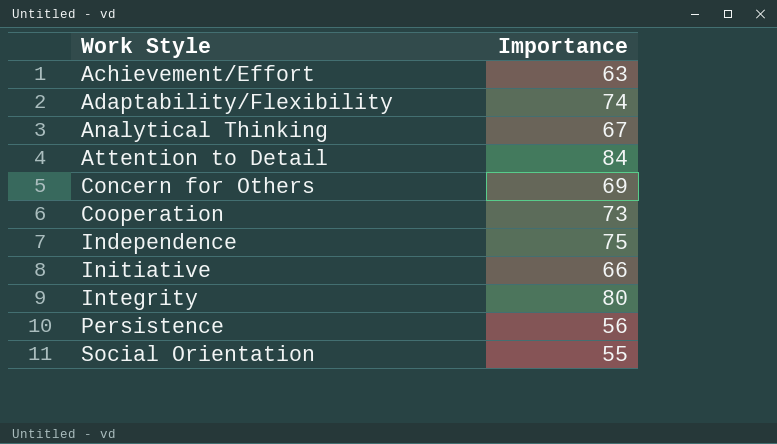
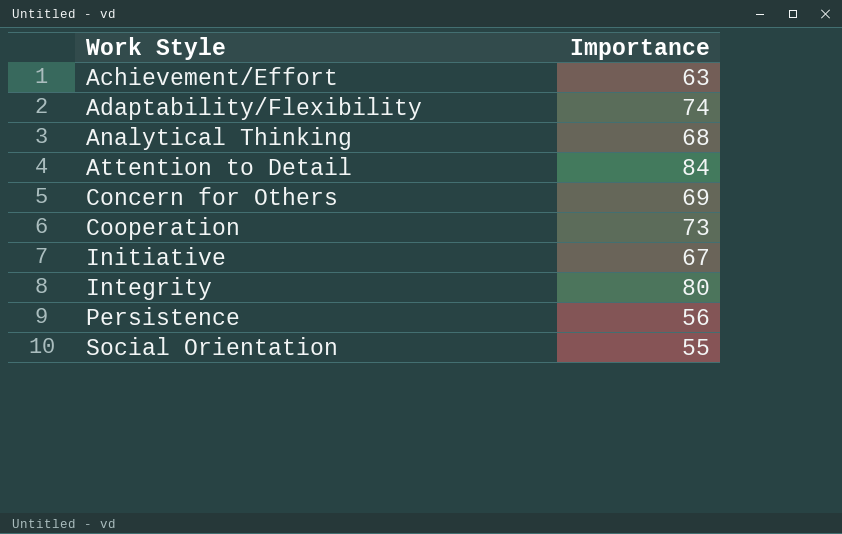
row Independence: 75 -> none
Analytical Thinking | Importance: 67 -> 68
Initiative | Importance: 66 -> 67

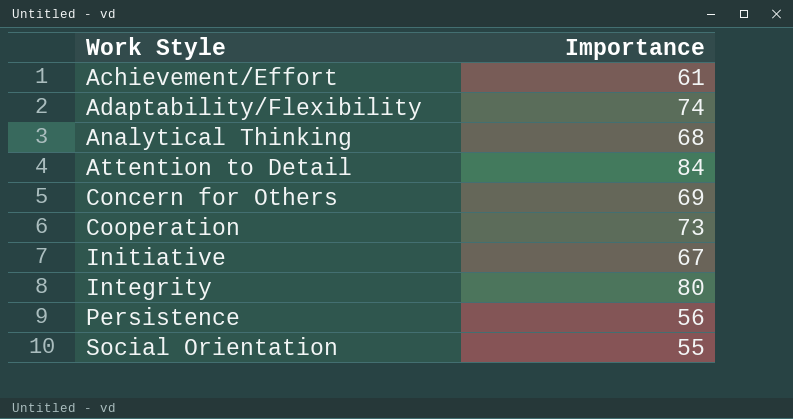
Achievement/Effort | Importance: 63 -> 61

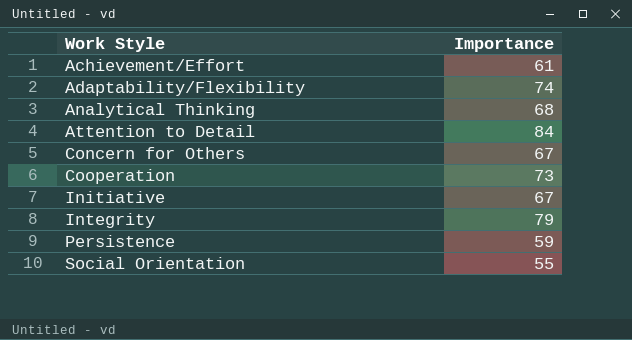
Concern for Others | Importance: 69 -> 67
Integrity | Importance: 80 -> 79
Persistence | Importance: 56 -> 59

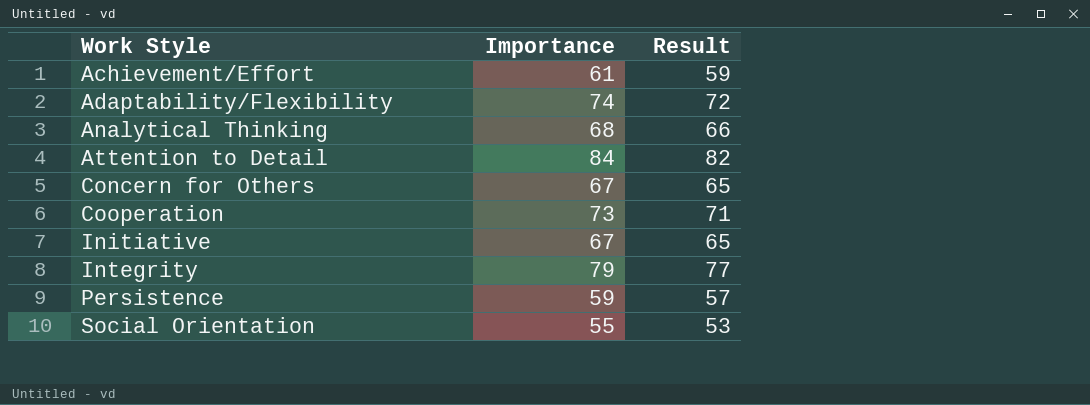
column Result | formula: none -> [Importance] - 2

